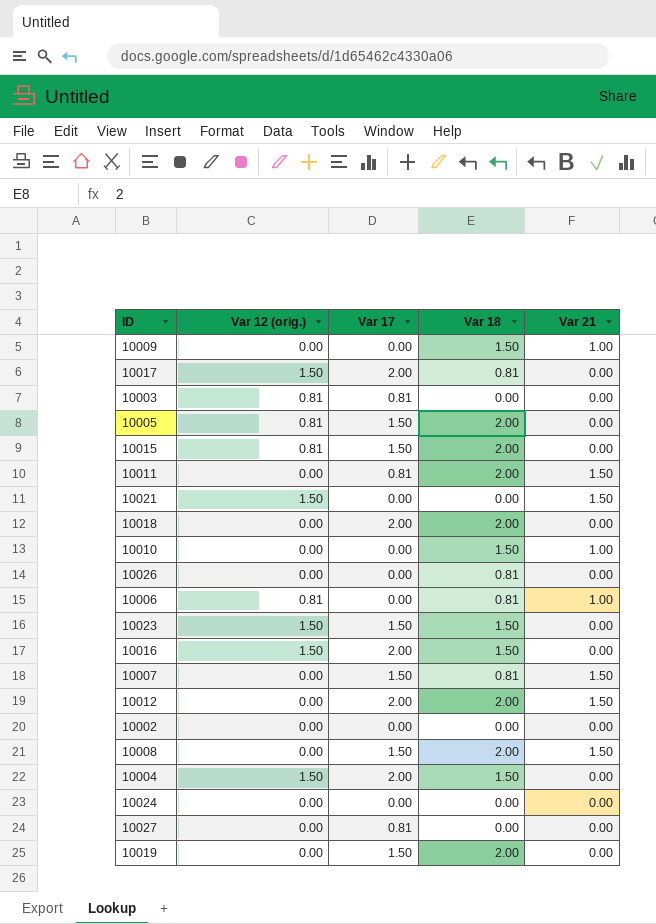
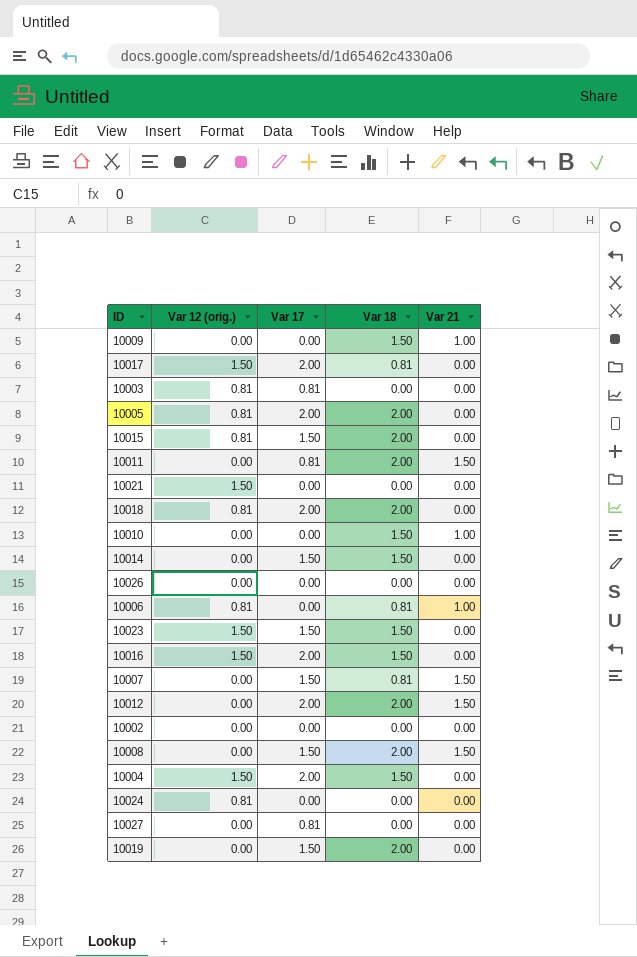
10005 | Var 17: 1.50 -> 2.00
10021 | Var 21: 1.50 -> 0.00
10018 | Var 12 (orig.): 0.00 -> 0.81
row 10014: none -> 0.00 | 1.50 | 1.50 | 0.00
10026 | Var 18: 0.81 -> 0.00
10024 | Var 12 (orig.): 0.00 -> 0.81

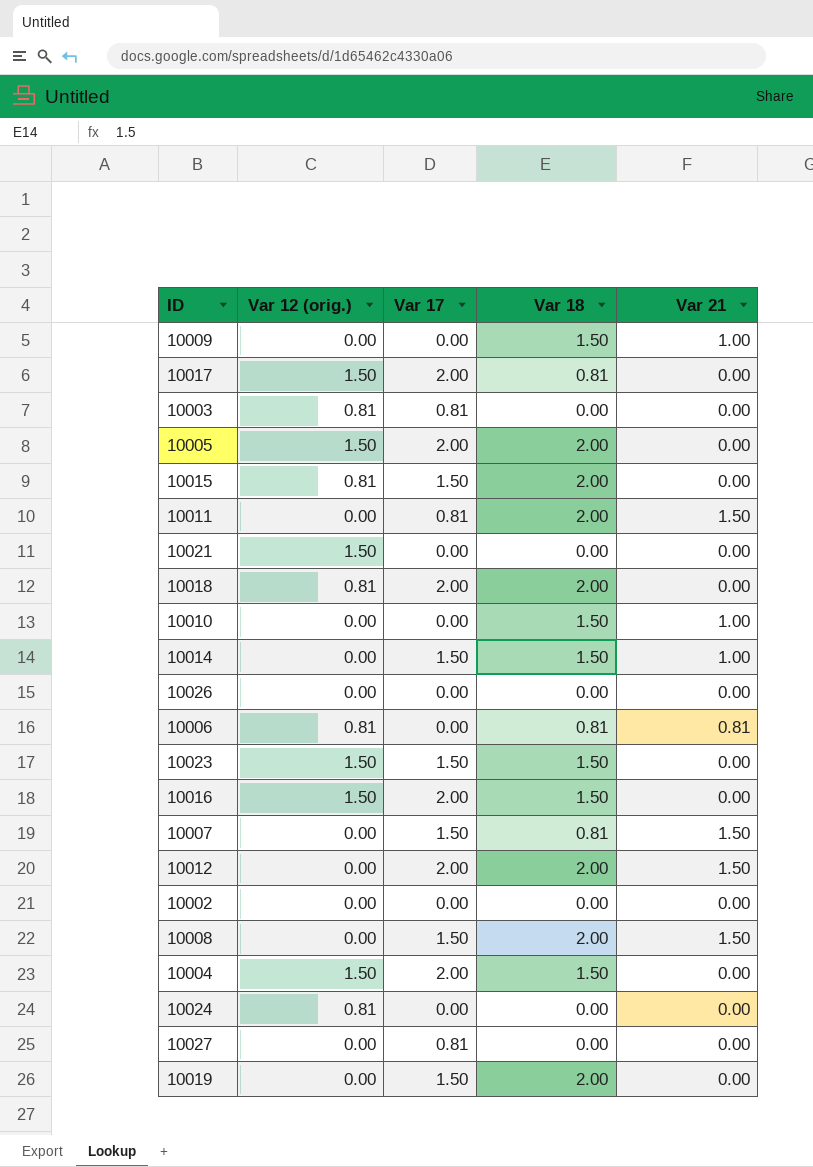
10005 | Var 12 (orig.): 0.81 -> 1.50
10014 | Var 21: 0.00 -> 1.00
10006 | Var 21: 1.00 -> 0.81

